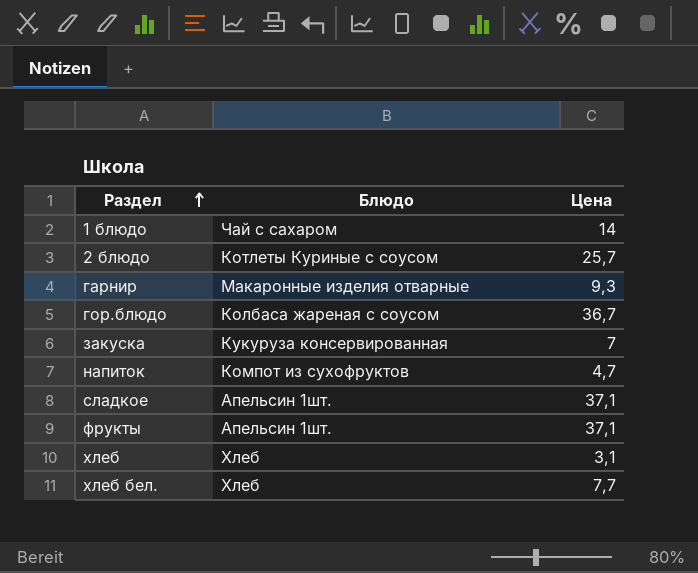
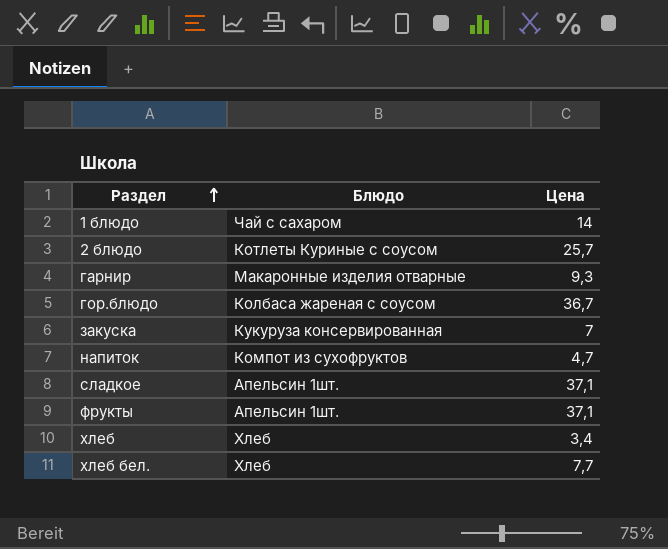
хлеб | Цена: 3,1 -> 3,4

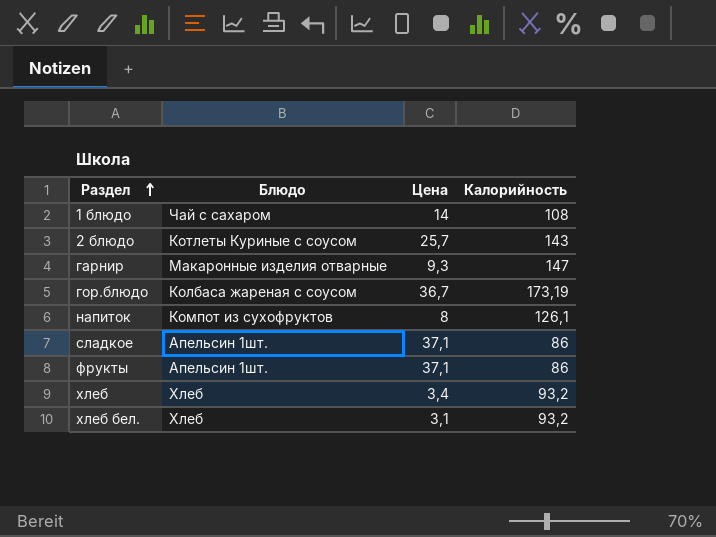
column Калорийность | position: none -> 4
row закуска: Кукуруза консервированная | 7 -> none
напиток | Цена: 4,7 -> 8
хлеб бел. | Цена: 7,7 -> 3,1

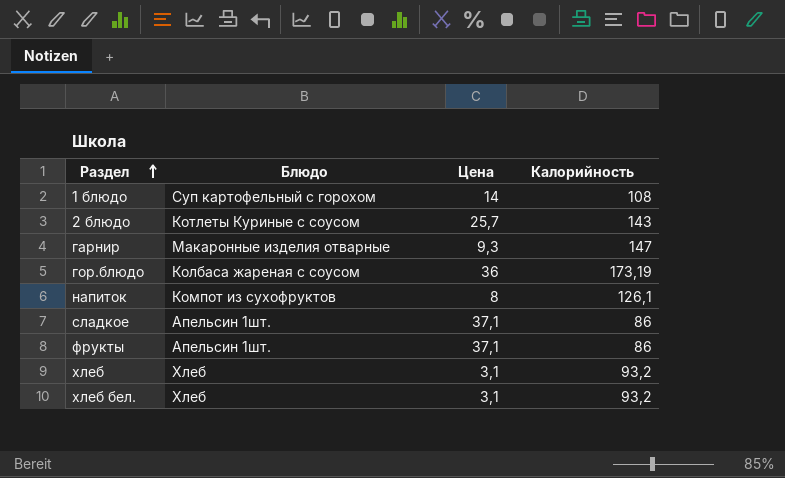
1 блюдо | Блюдо: Чай с сахаром -> Суп картофельный с горохом
гор.блюдо | Цена: 36,7 -> 36
хлеб | Цена: 3,4 -> 3,1

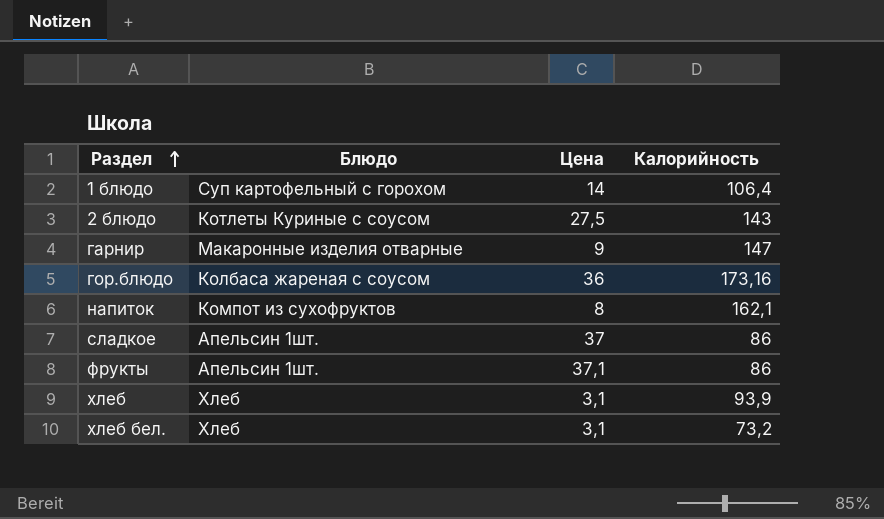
1 блюдо | Калорийность: 108 -> 106,4
2 блюдо | Цена: 25,7 -> 27,5
гарнир | Цена: 9,3 -> 9
гор.блюдо | Калорийность: 173,19 -> 173,16
напиток | Калорийность: 126,1 -> 162,1
сладкое | Цена: 37,1 -> 37
хлеб | Калорийность: 93,2 -> 93,9
хлеб бел. | Калорийность: 93,2 -> 73,2

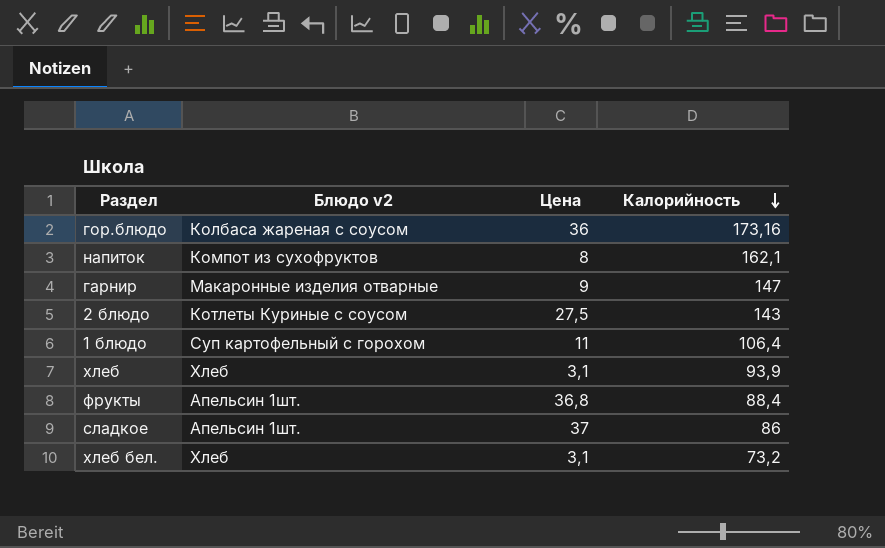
row order: Раздел ascending -> Калорийность descending
column name: Блюдо -> Блюдо v2
1 блюдо | Цена: 14 -> 11
фрукты | Цена: 37,1 -> 36,8
фрукты | Калорийность: 86 -> 88,4

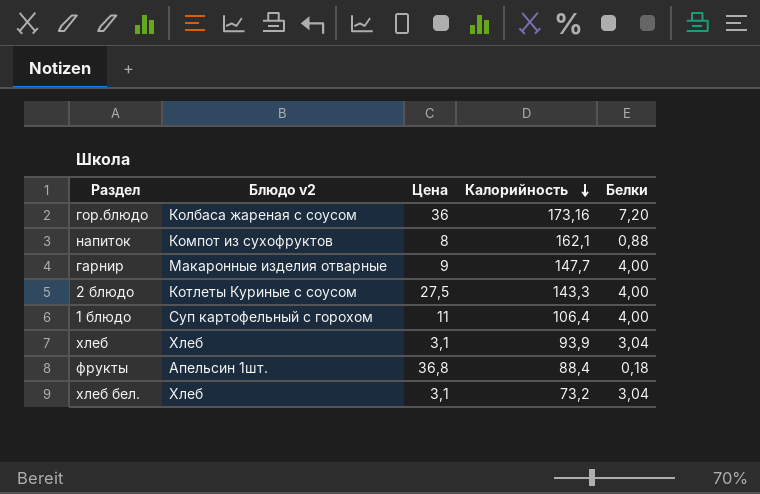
column Белки | position: none -> 5
row сладкое: Апельсин 1шт. | 37 | 86 -> none
гарнир | Калорийность: 147 -> 147,7
2 блюдо | Калорийность: 143 -> 143,3

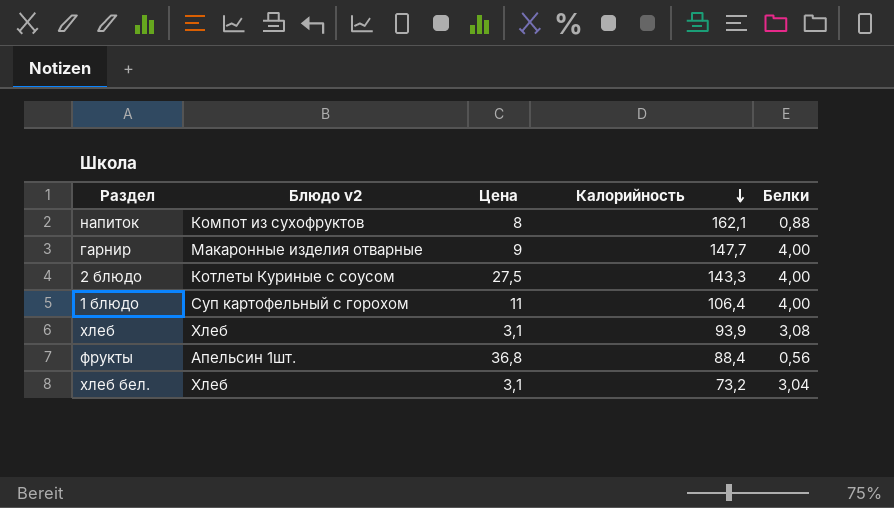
row гор.блюдо: Колбаса жареная с соусом | 36 | 173,16 | 7,20 -> none
хлеб | Белки: 3,04 -> 3,08
фрукты | Белки: 0,18 -> 0,56

